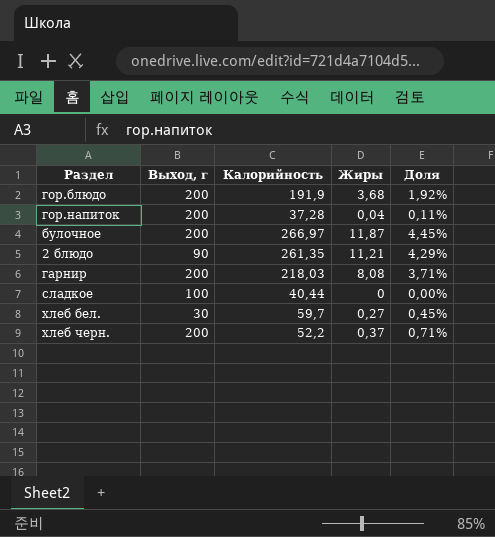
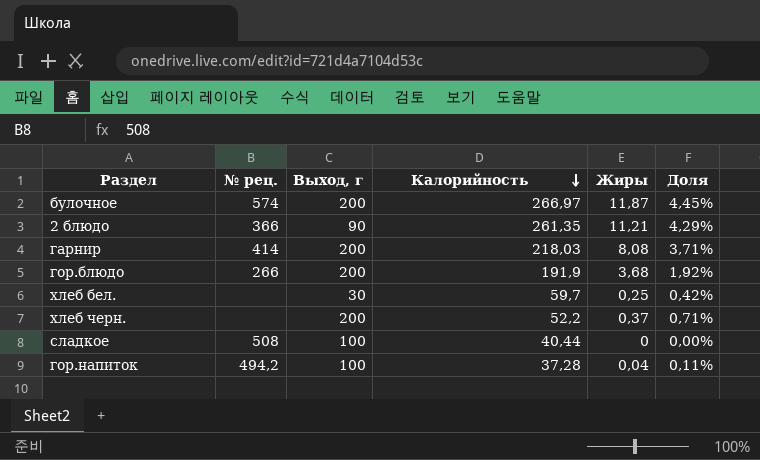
row order: none -> Калорийность descending
column № рец. | position: none -> 2
хлеб бел. | Жиры: 0,27 -> 0,25
хлеб бел. | Доля: 0,45% -> 0,42%
гор.напиток | Выход, г: 200 -> 100

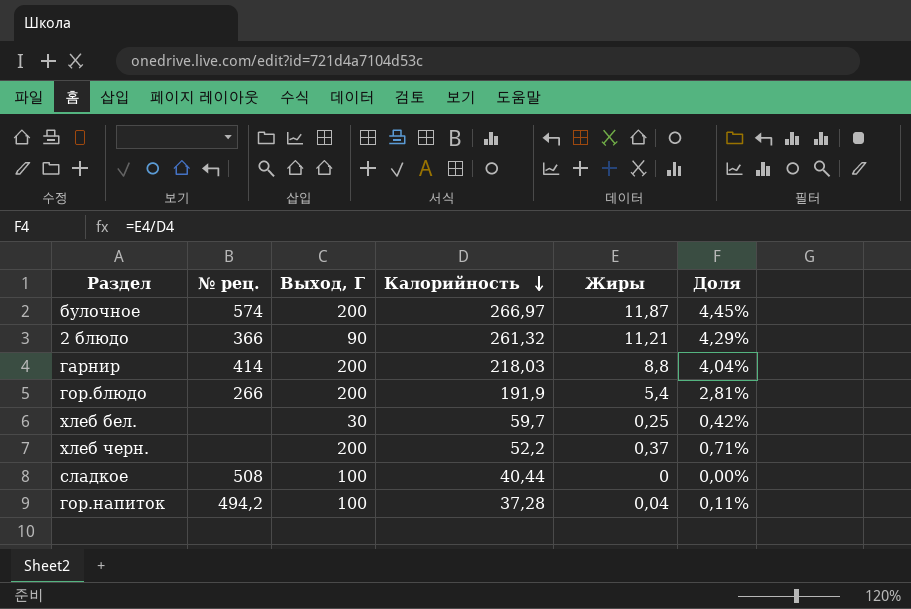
column name: Выход, г -> Выход, Г
2 блюдо | Калорийность: 261,35 -> 261,32
гарнир | Жиры: 8,08 -> 8,8
гарнир | Доля: 3,71% -> 4,04%
гор.блюдо | Жиры: 3,68 -> 5,4
гор.блюдо | Доля: 1,92% -> 2,81%

